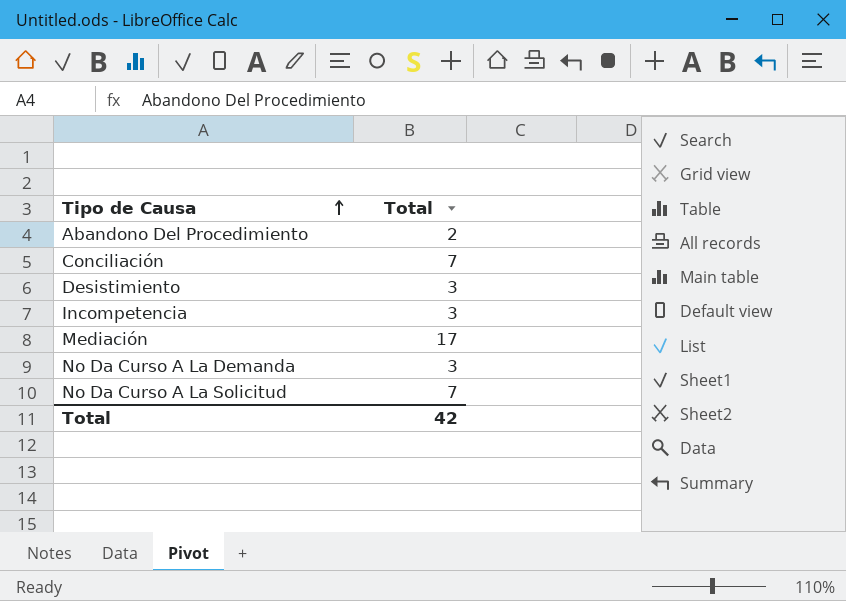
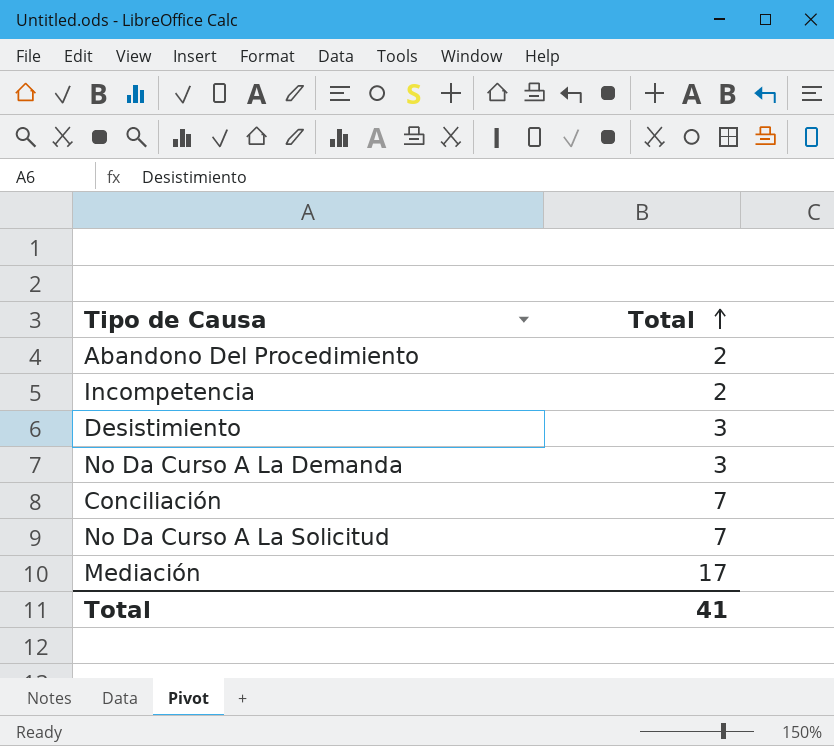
row order: Tipo de Causa ascending -> Total ascending
Incompetencia | Total: 3 -> 2
Total | Total: 42 -> 41

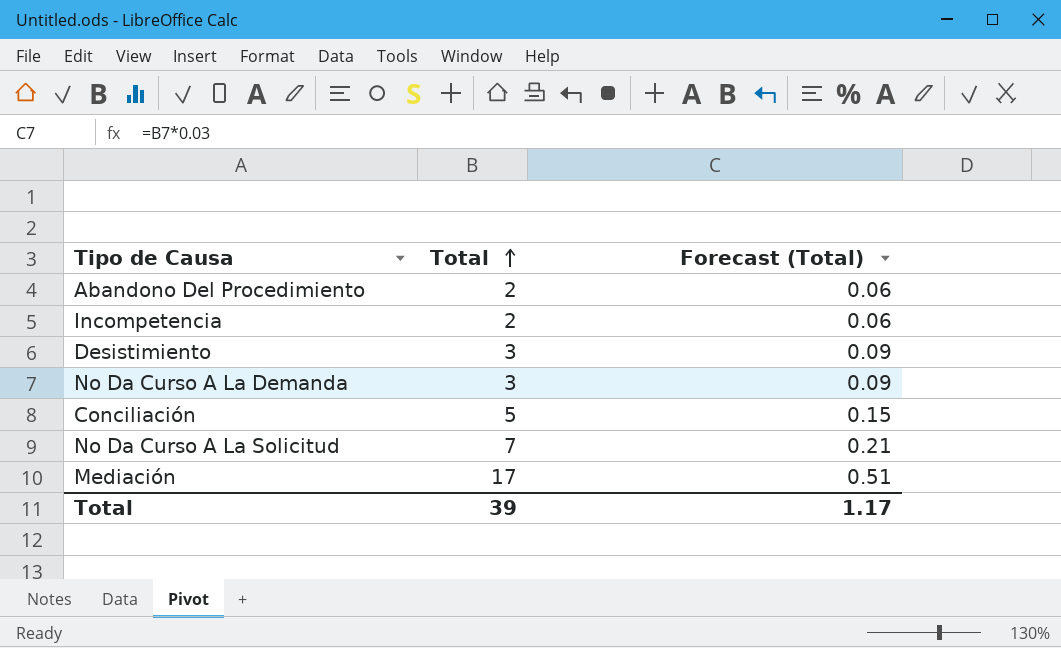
column Forecast (Total) | formula: none -> [Total] * 0.03
Conciliación | Total: 7 -> 5
Total | Total: 41 -> 39

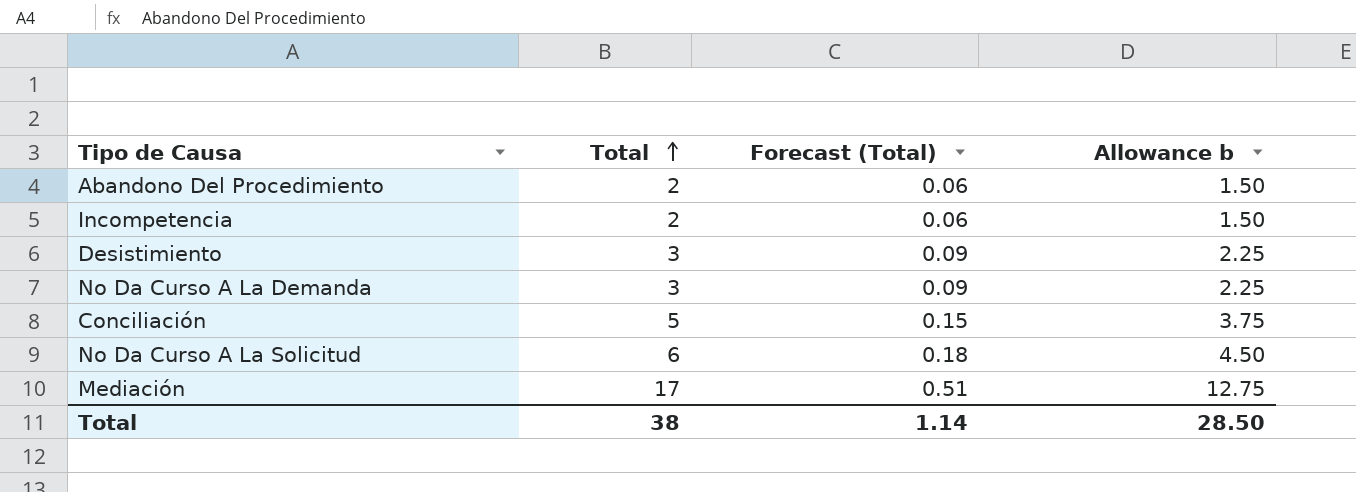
column Allowance b | formula: none -> [Total] * 0.75
No Da Curso A La Solicitud | Total: 7 -> 6
No Da Curso A La Solicitud | Forecast (Total): 0.21 -> 0.18
Total | Total: 39 -> 38
Total | Forecast (Total): 1.17 -> 1.14

